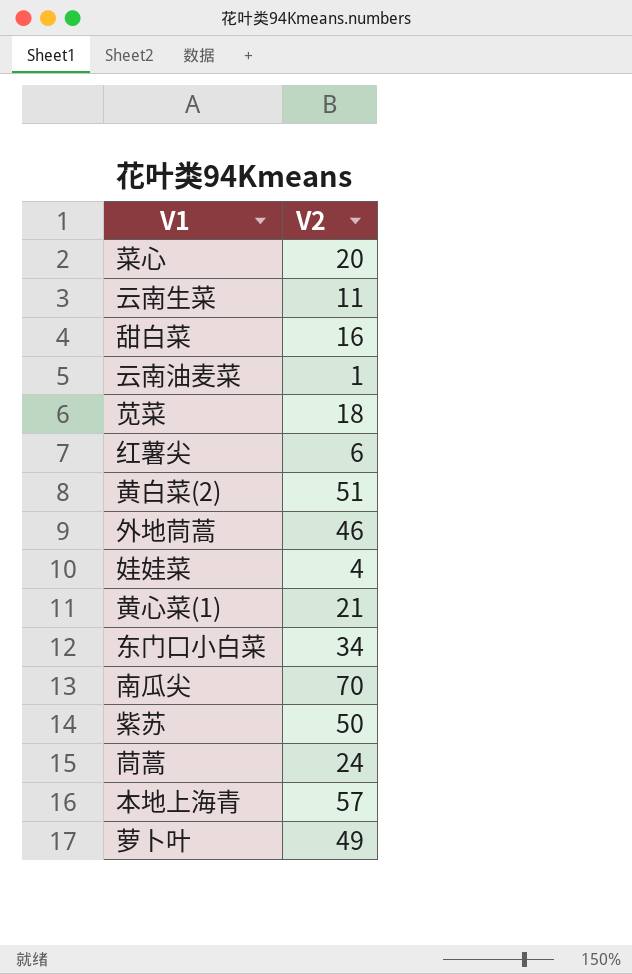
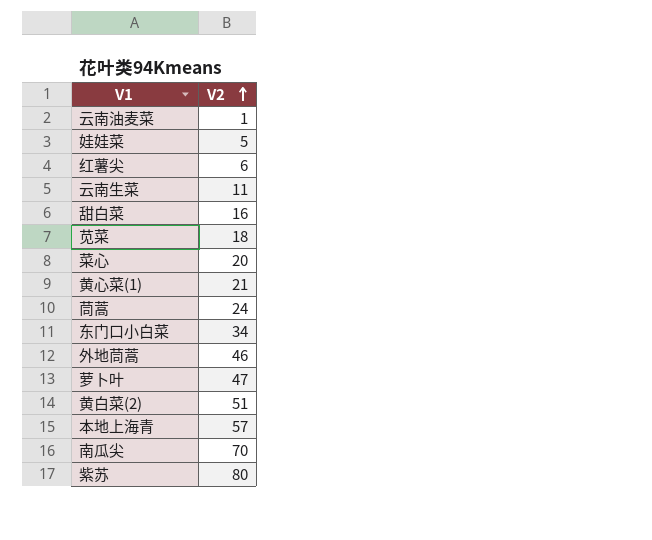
row order: none -> V2 ascending
娃娃菜 | V2: 4 -> 5
萝卜叶 | V2: 49 -> 47
紫苏 | V2: 50 -> 80

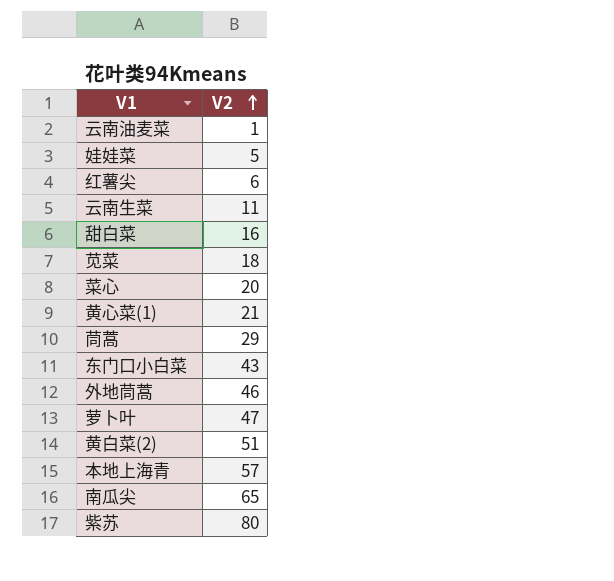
茼蒿 | V2: 24 -> 29
东门口小白菜 | V2: 34 -> 43
南瓜尖 | V2: 70 -> 65

